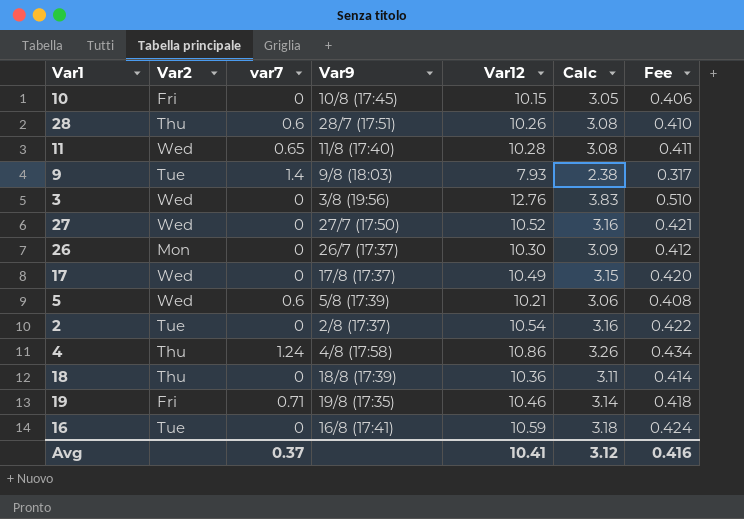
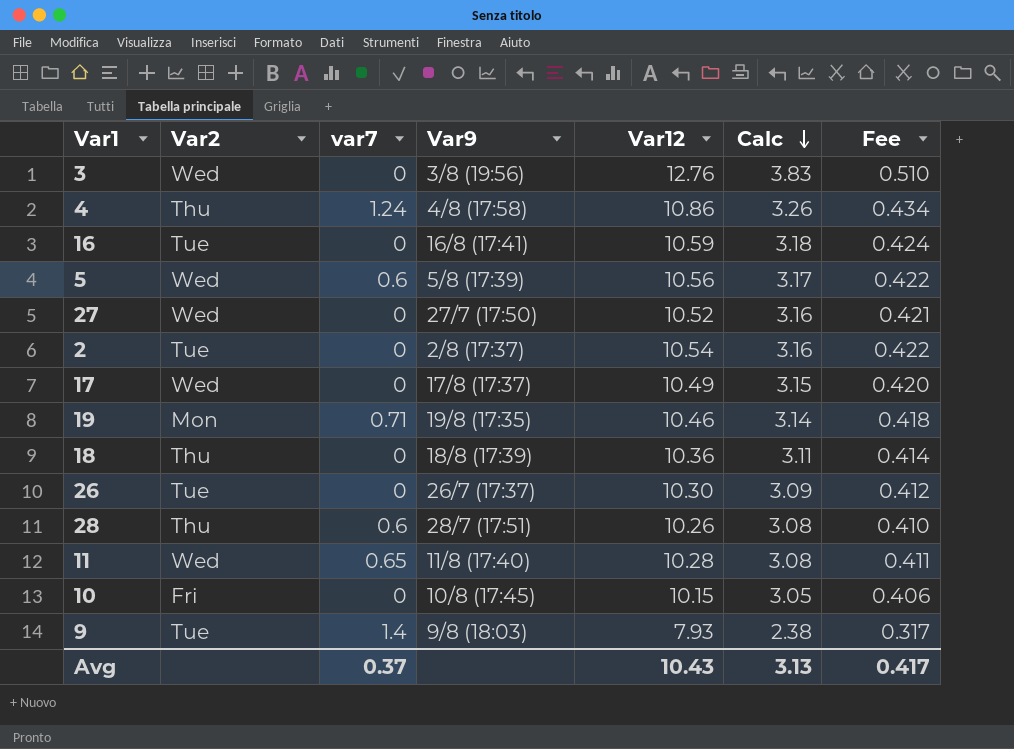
row order: none -> Calc descending
5 | Var12: 10.21 -> 10.56
5 | Calc: 3.06 -> 3.17
5 | Fee: 0.408 -> 0.422
19 | Var2: Fri -> Mon
26 | Var2: Mon -> Tue
Avg | Var12: 10.41 -> 10.43
Avg | Calc: 3.12 -> 3.13
Avg | Fee: 0.416 -> 0.417

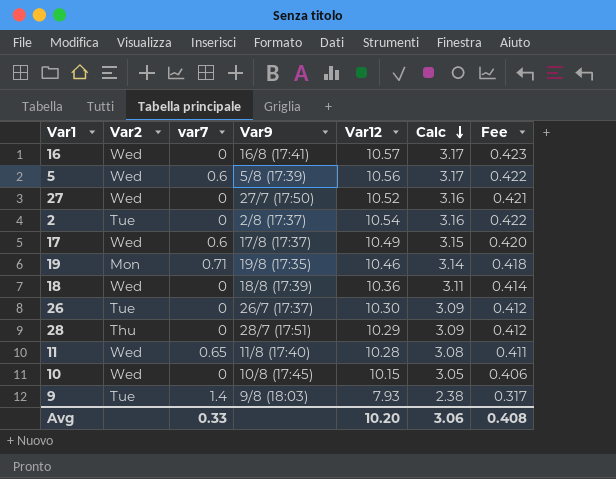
row 3: Wed | 0 | 3/8 (19:56) | 12.76 | 3.83 | 0.510 -> none
row 4: Thu | 1.24 | 4/8 (17:58) | 10.86 | 3.26 | 0.434 -> none
16 | Var2: Tue -> Wed
16 | Var12: 10.59 -> 10.57
16 | Calc: 3.18 -> 3.17
16 | Fee: 0.424 -> 0.423
17 | var7: 0 -> 0.6
18 | Var2: Thu -> Wed
28 | var7: 0.6 -> 0
28 | Var12: 10.26 -> 10.29
28 | Calc: 3.08 -> 3.09
28 | Fee: 0.410 -> 0.412
10 | Var2: Fri -> Wed
Avg | var7: 0.37 -> 0.33
Avg | Var12: 10.43 -> 10.20
Avg | Calc: 3.13 -> 3.06
Avg | Fee: 0.417 -> 0.408

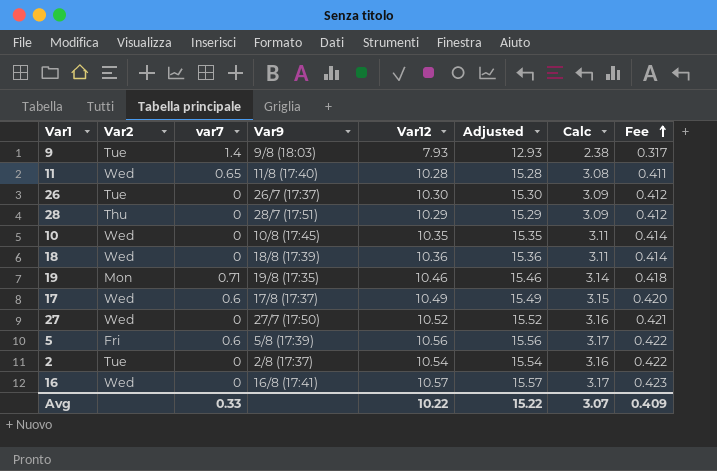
row order: Calc descending -> Fee ascending
column Adjusted | formula: none -> [Var12] + 5
10 | Var12: 10.15 -> 10.35
10 | Calc: 3.05 -> 3.11
10 | Fee: 0.406 -> 0.414
5 | Var2: Wed -> Fri
Avg | Var12: 10.20 -> 10.22
Avg | Calc: 3.06 -> 3.07
Avg | Fee: 0.408 -> 0.409

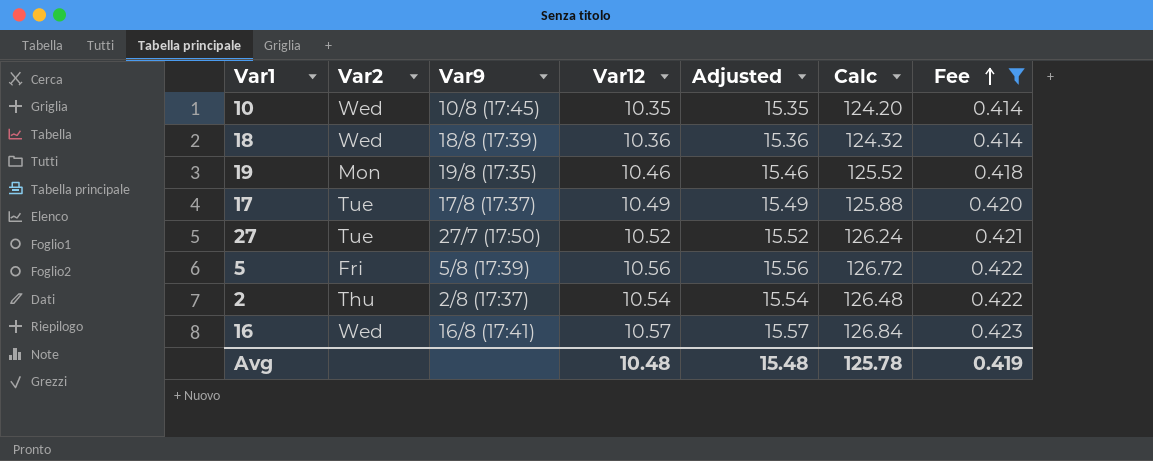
filter: none -> Fee >= 0.414
column var7 | position: 3 -> none
column Calc | formula: [Var12] * 0.3 -> [Var12] * 12
17 | Var2: Wed -> Tue
27 | Var2: Wed -> Tue
2 | Var2: Tue -> Thu
Avg | Var12: 10.22 -> 10.48
Avg | Adjusted: 15.22 -> 15.48
Avg | Calc: 3.07 -> 125.78
Avg | Fee: 0.409 -> 0.419

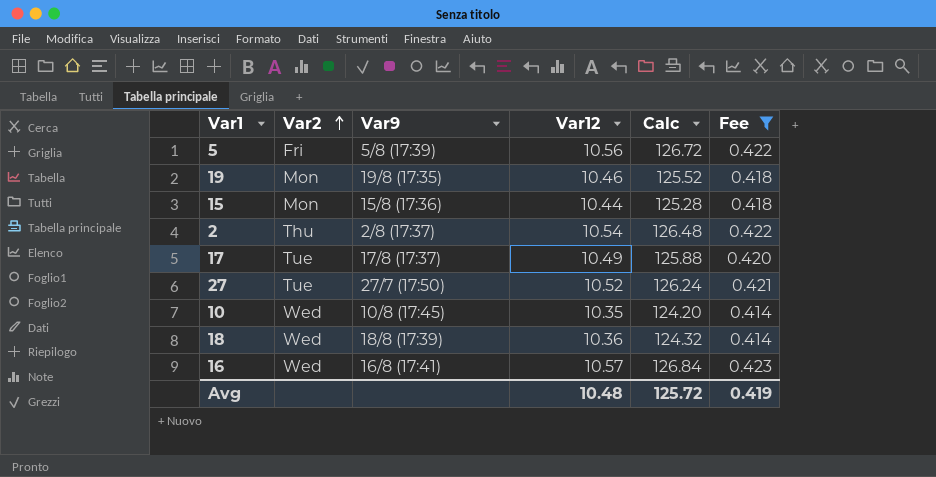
row order: Fee ascending -> Var2 ascending
column Adjusted | formula: [Var12] + 5 -> none
row 15: none -> Mon | 15/8 (17:36) | 10.44 | 125.28 | 0.418
Avg | Calc: 125.78 -> 125.72

